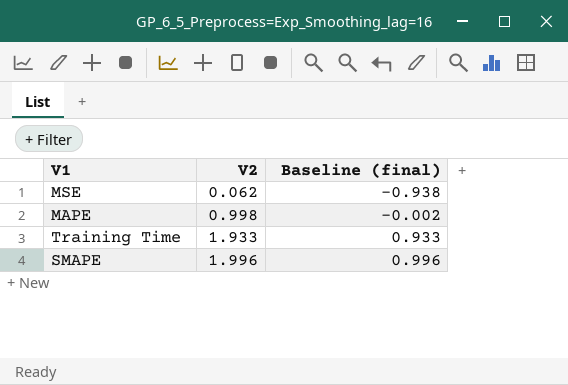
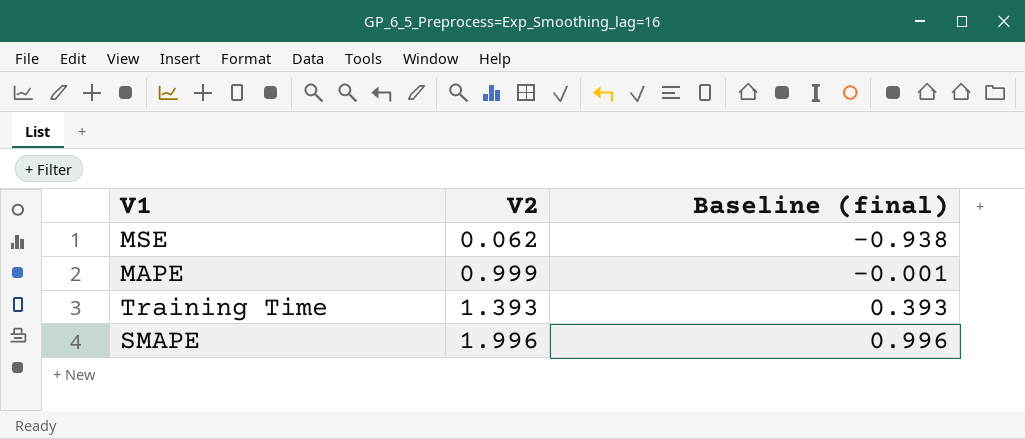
MAPE | V2: 0.998 -> 0.999
MAPE | Baseline (final): -0.002 -> -0.001
Training Time | V2: 1.933 -> 1.393
Training Time | Baseline (final): 0.933 -> 0.393

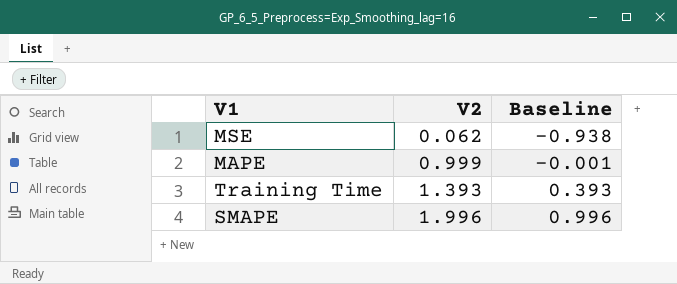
column name: Baseline (final) -> Baseline

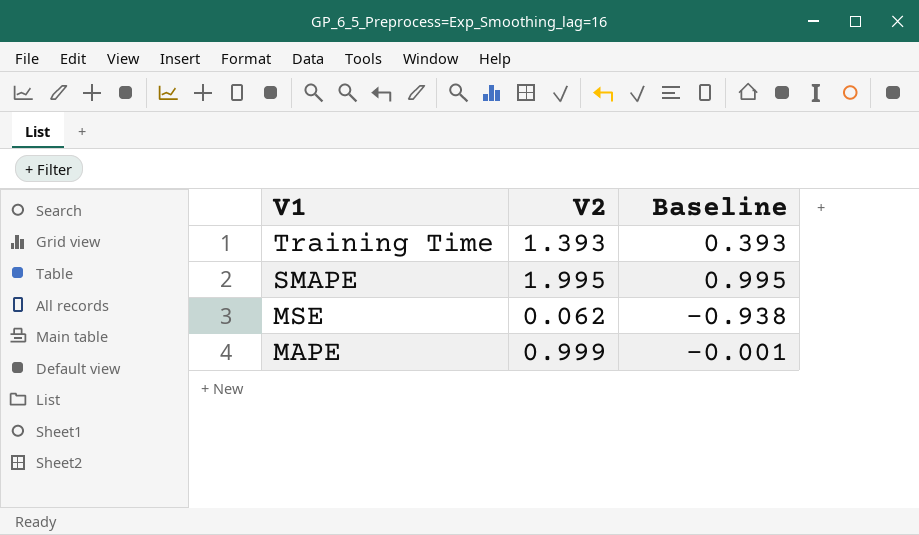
row order: V2 ascending -> V1 descending
SMAPE | V2: 1.996 -> 1.995
SMAPE | Baseline: 0.996 -> 0.995

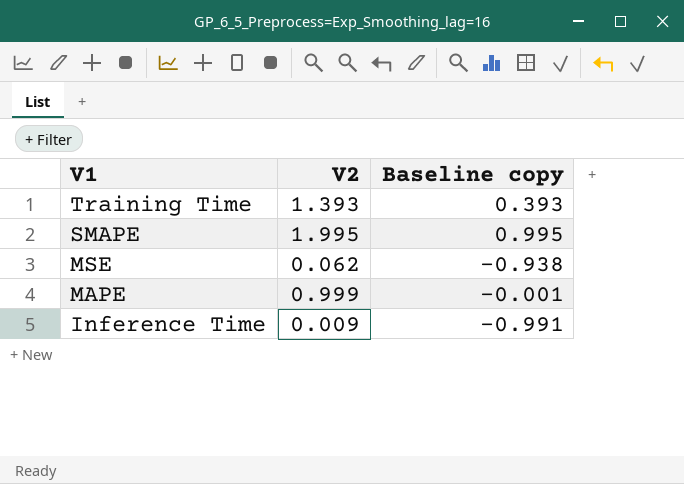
column name: Baseline -> Baseline copy
row Inference Time: none -> 0.009 | -0.991

